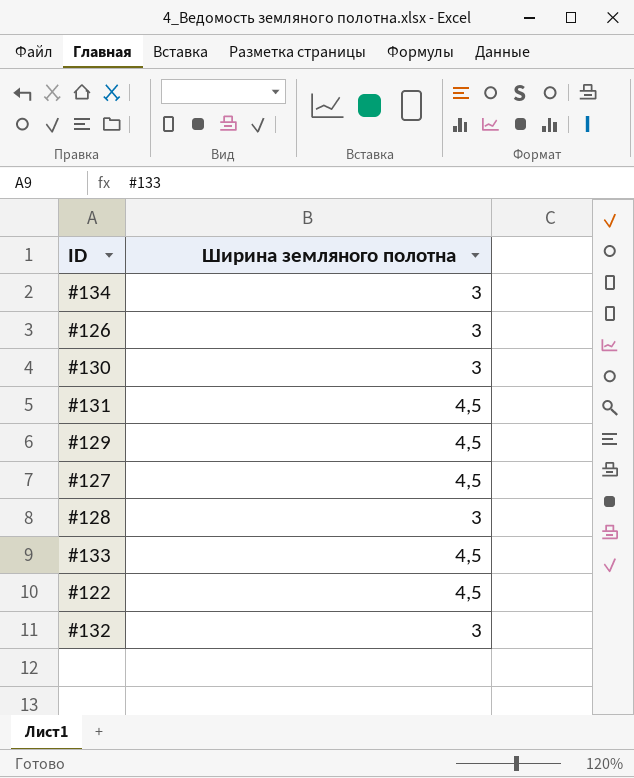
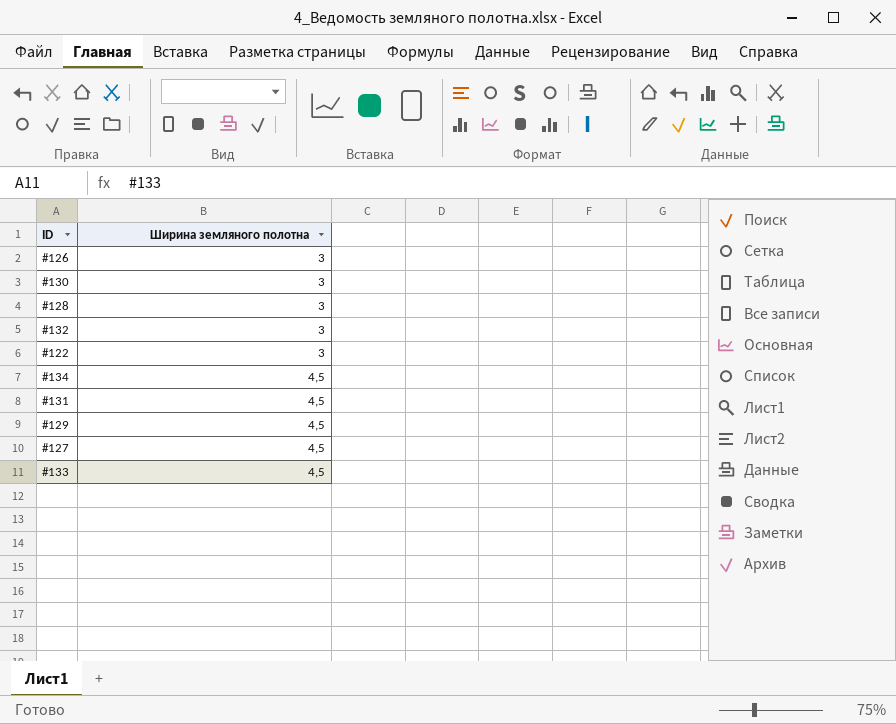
row order: none -> Ширина земляного полотна ascending
#122 | Ширина земляного полотна: 4,5 -> 3
#134 | Ширина земляного полотна: 3 -> 4,5

